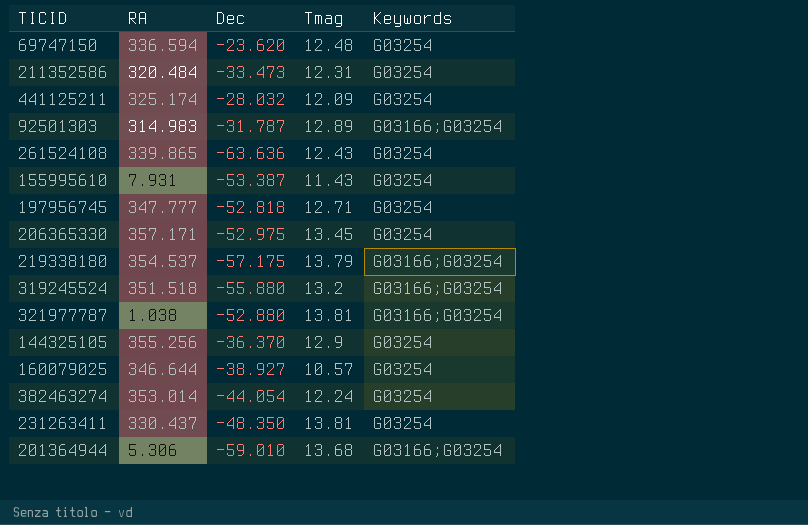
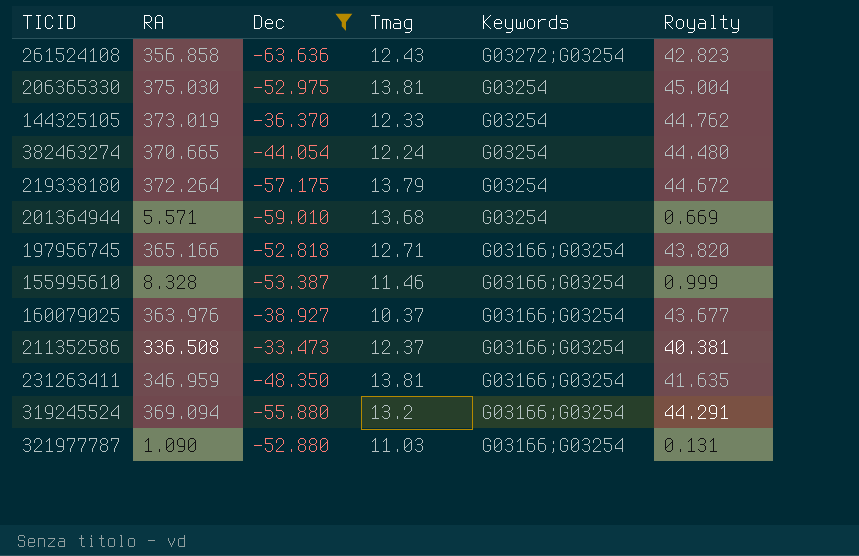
filter: none -> Dec <= -33.473
row order: none -> Keywords descending
column Royalty | formula: none -> [RA] * 0.12
261524108 | RA: 339.865 -> 356.858
261524108 | Keywords: G03254 -> G03272;G03254
206365330 | RA: 357.171 -> 375.030
206365330 | Tmag: 13.45 -> 13.81
144325105 | RA: 355.256 -> 373.019
144325105 | Tmag: 12.9 -> 12.33
382463274 | RA: 353.014 -> 370.665
219338180 | RA: 354.537 -> 372.264
219338180 | Keywords: G03166;G03254 -> G03254
201364944 | RA: 5.306 -> 5.571
201364944 | Keywords: G03166;G03254 -> G03254
197956745 | RA: 347.777 -> 365.166
197956745 | Keywords: G03254 -> G03166;G03254
155995610 | RA: 7.931 -> 8.328
155995610 | Tmag: 11.43 -> 11.46
155995610 | Keywords: G03254 -> G03166;G03254
160079025 | RA: 346.644 -> 363.976
160079025 | Tmag: 10.57 -> 10.37
160079025 | Keywords: G03254 -> G03166;G03254
211352586 | RA: 320.484 -> 336.508
211352586 | Tmag: 12.31 -> 12.37
211352586 | Keywords: G03254 -> G03166;G03254
231263411 | RA: 330.437 -> 346.959
231263411 | Keywords: G03254 -> G03166;G03254
319245524 | RA: 351.518 -> 369.094
321977787 | RA: 1.038 -> 1.090
321977787 | Tmag: 13.81 -> 11.03

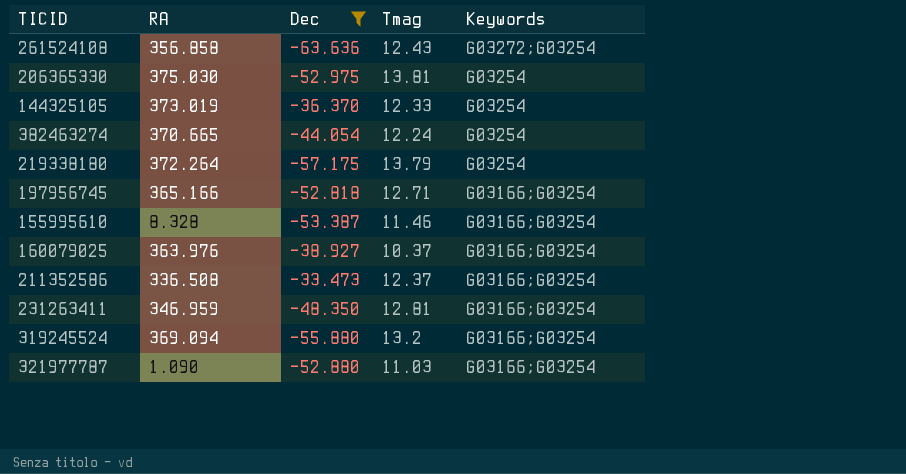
column Royalty | formula: [RA] * 0.12 -> none
row 201364944: 5.571 | -59.010 | 13.68 | G03254 | 0.669 -> none
231263411 | Tmag: 13.81 -> 12.81

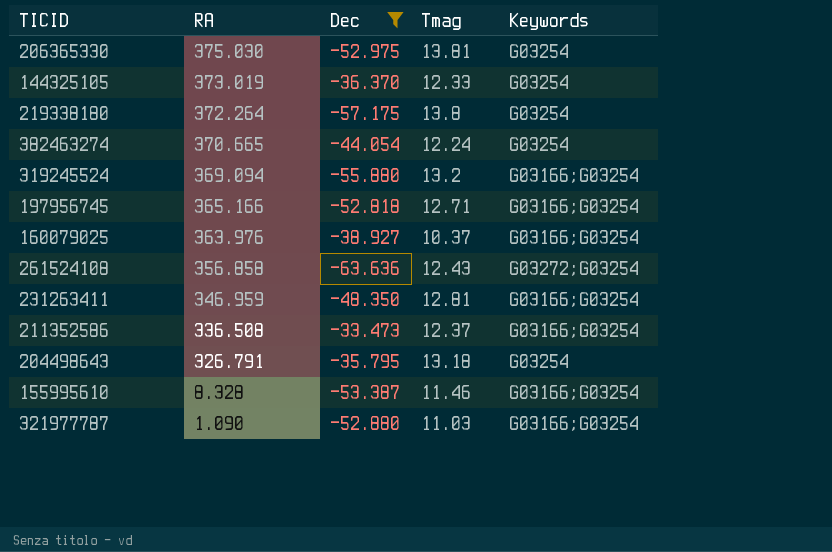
row order: Keywords descending -> RA descending
219338180 | Tmag: 13.79 -> 13.8
row 204498643: none -> 326.791 | -35.795 | 13.18 | G03254

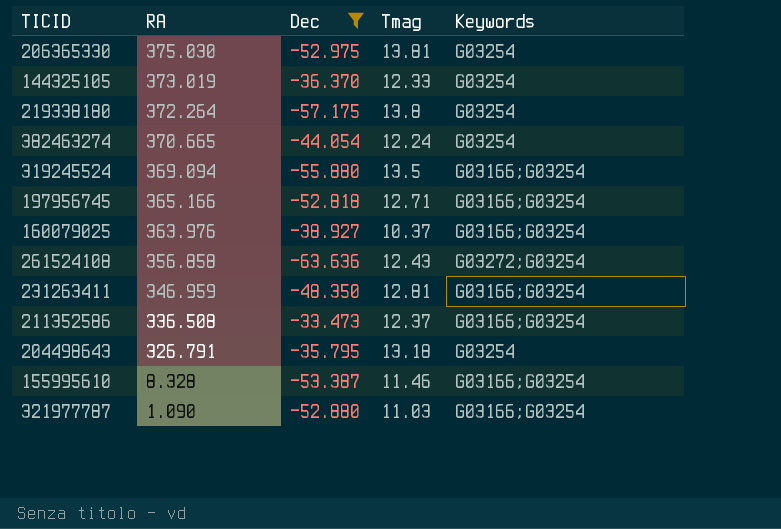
319245524 | Tmag: 13.2 -> 13.5

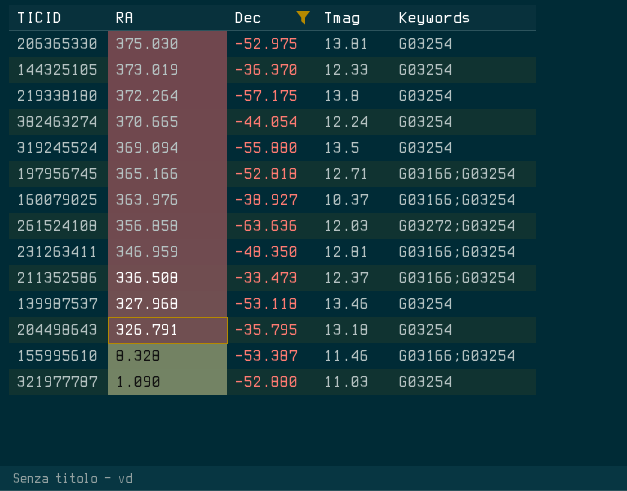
319245524 | Keywords: G03166;G03254 -> G03254
261524108 | Tmag: 12.43 -> 12.03
row 139987537: none -> 327.968 | -53.118 | 13.46 | G03254
321977787 | Keywords: G03166;G03254 -> G03254

